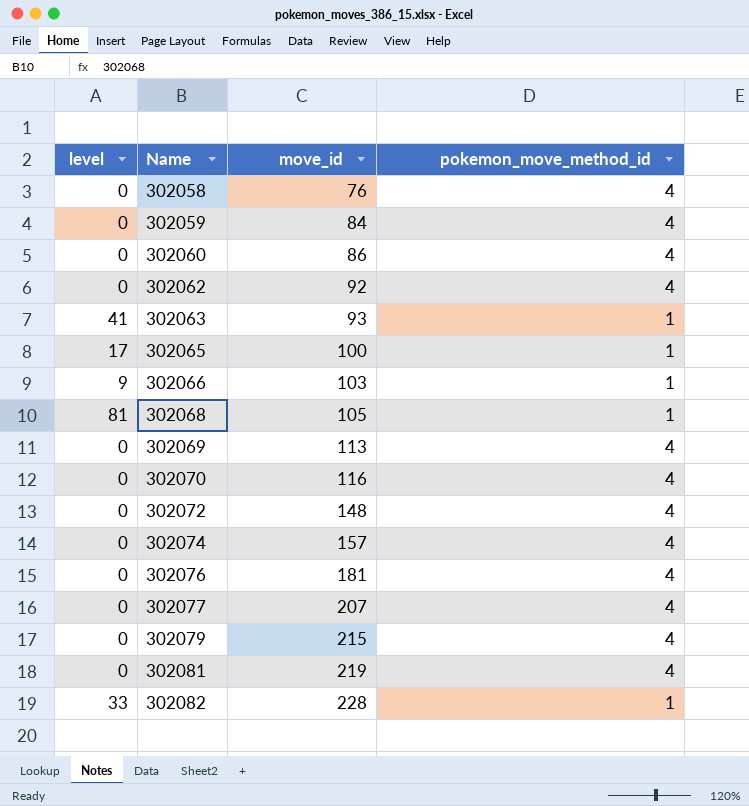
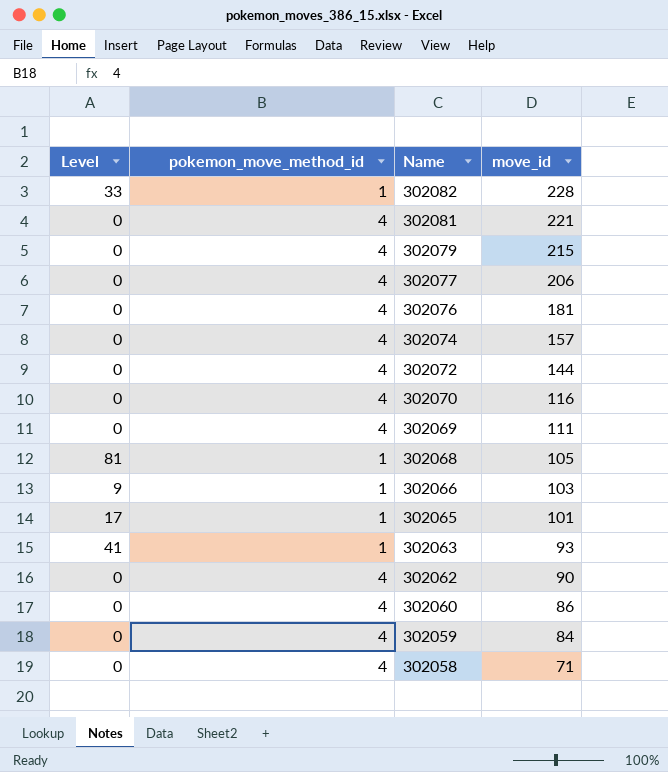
row order: Name ascending -> Name descending
column name: level -> Level
column pokemon_move_method_id | position: 4 -> 2
302081 | move_id: 219 -> 221
302077 | move_id: 207 -> 206
302072 | move_id: 148 -> 144
302069 | move_id: 113 -> 111
302065 | move_id: 100 -> 101
302062 | move_id: 92 -> 90
302058 | move_id: 76 -> 71

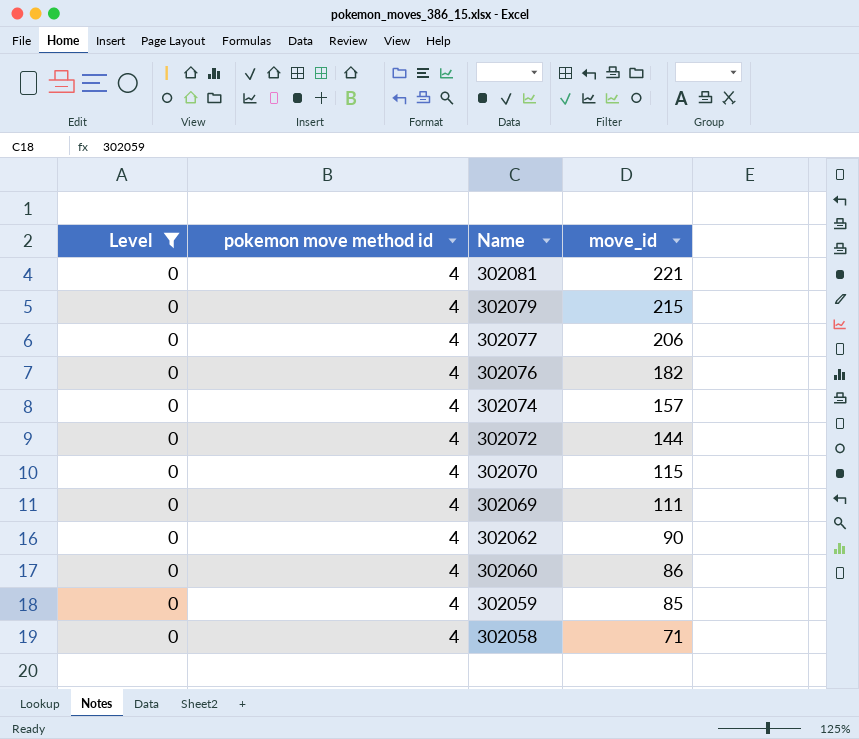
filter: none -> Level = 0
column name: pokemon_move_method_id -> pokemon move method id
302076 | move_id: 181 -> 182
302070 | move_id: 116 -> 115
302059 | move_id: 84 -> 85

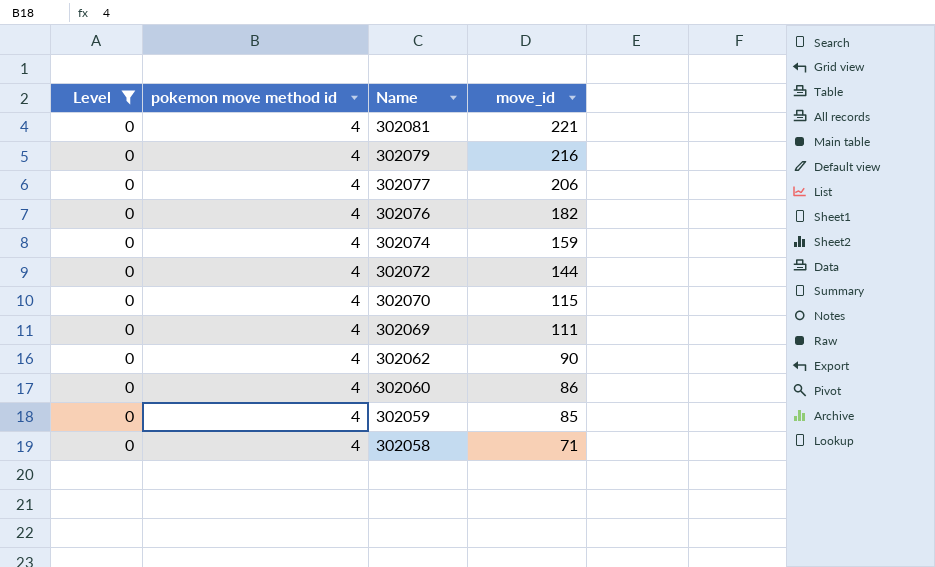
302079 | move_id: 215 -> 216
302074 | move_id: 157 -> 159

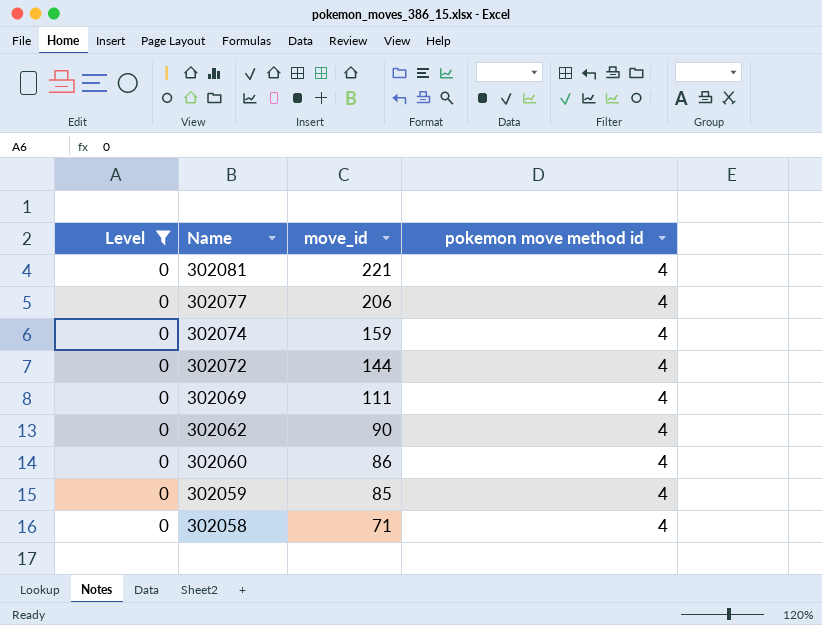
column pokemon move method id | position: 2 -> 4
row 302079: 0 | 4 | 216 -> none
row 302076: 0 | 4 | 182 -> none
row 302070: 0 | 4 | 115 -> none

